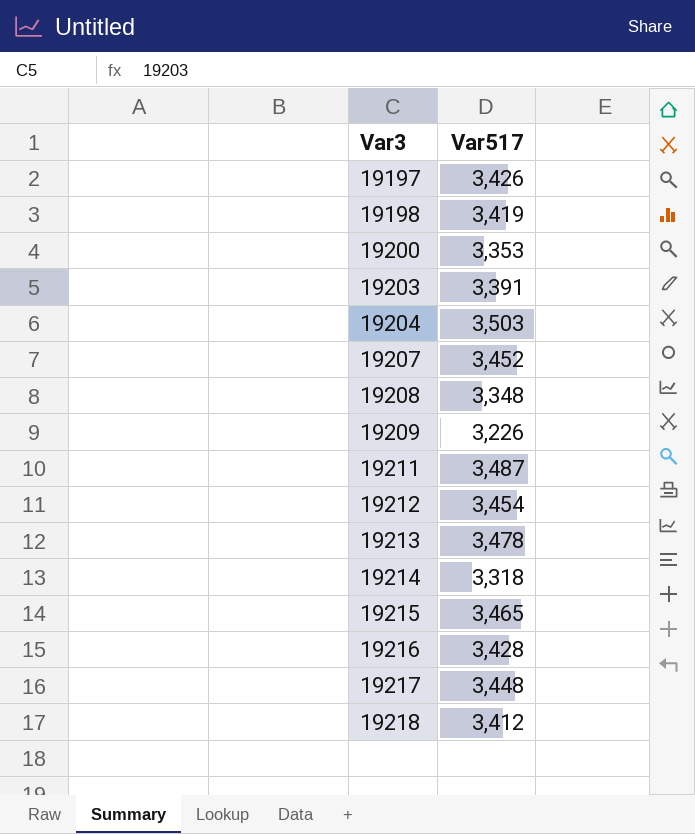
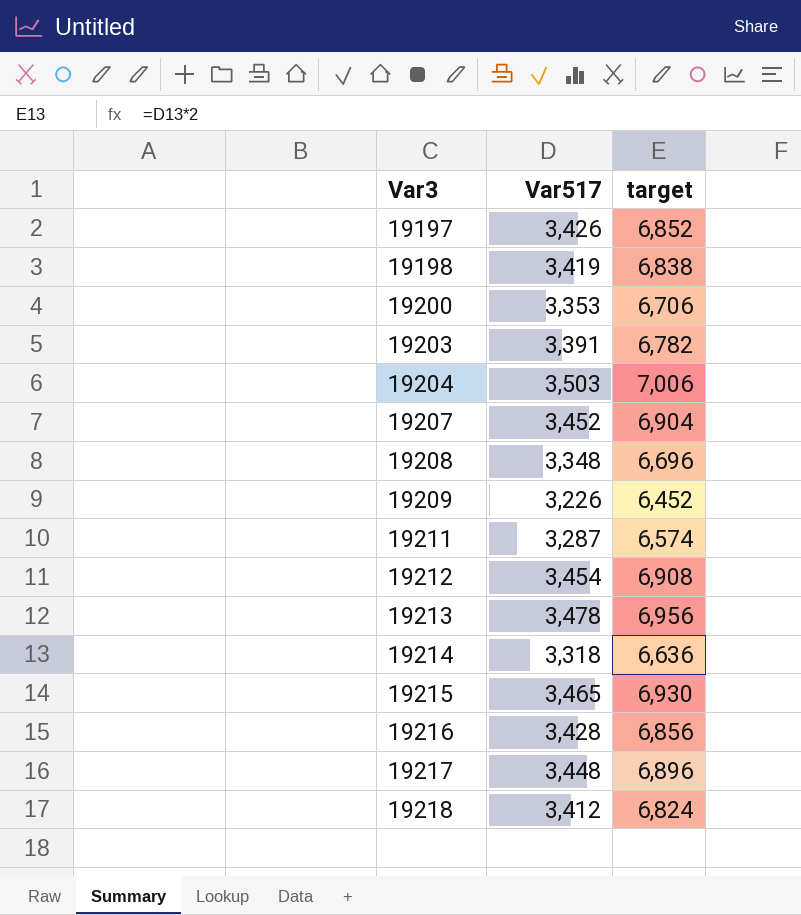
column target | formula: none -> [Var517] * 2
19211 | Var517: 3,487 -> 3,287

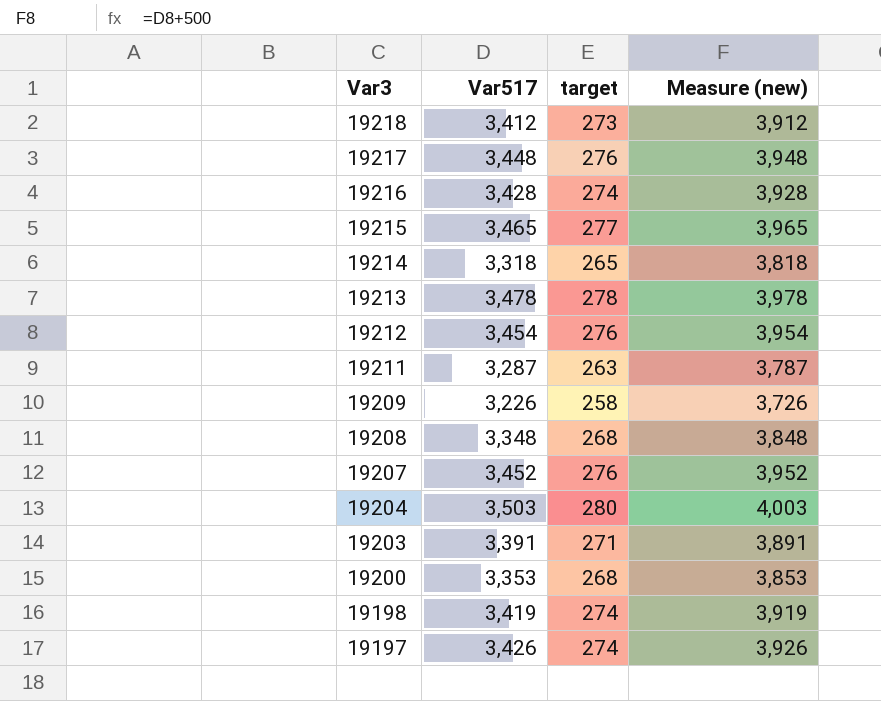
row order: Var3 ascending -> Var3 descending
column target | formula: [Var517] * 2 -> [Var517] * 0.08
column Measure (new) | formula: none -> [Var517] + 500

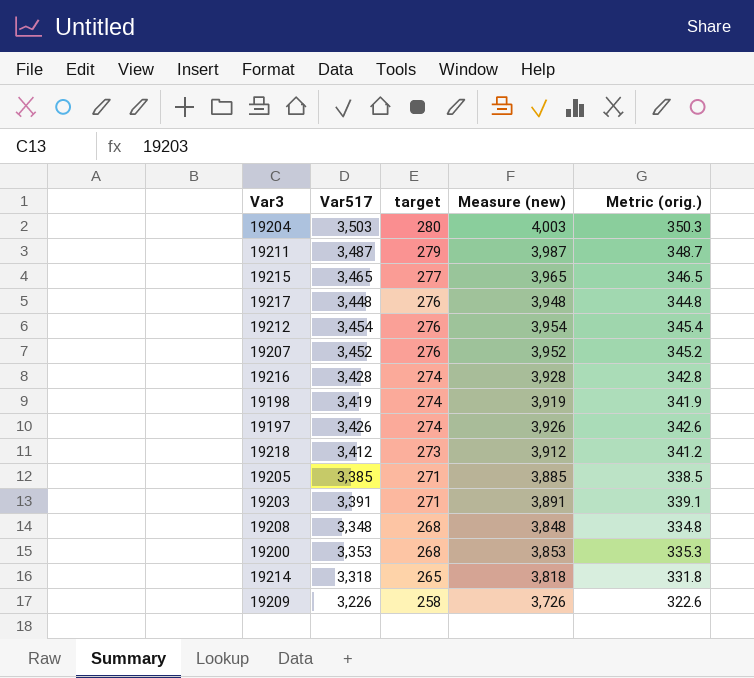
row order: Var3 descending -> target descending
column Metric (orig.) | formula: none -> [Var517] * 0.1
row 19213: 3,478 | 278 | 3,978 -> none
19211 | Var517: 3,287 -> 3,487
19211 | target: 263 -> 279
19211 | Measure (new): 3,787 -> 3,987
row 19205: none -> 3,385 | 271 | 3,885 | 338.5

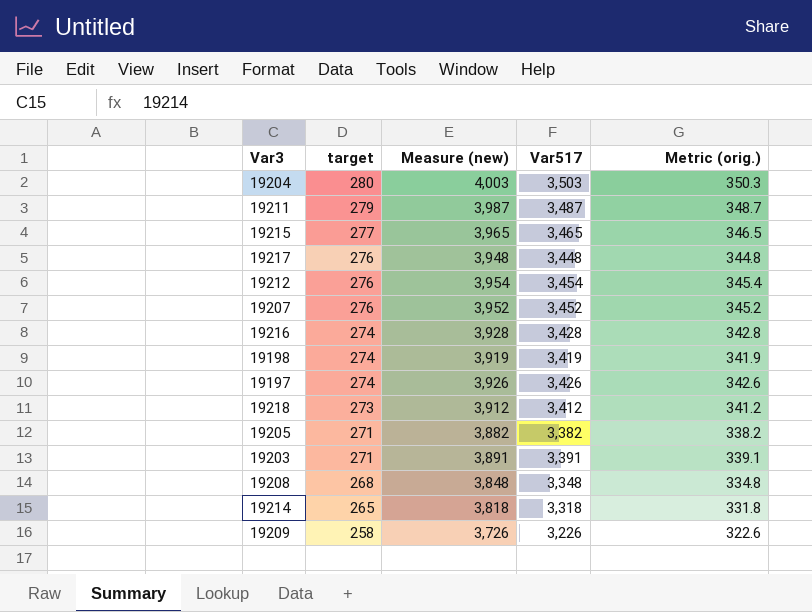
column Var517 | position: 2 -> 4
row 19200: 3,353 | 268 | 3,853 | 335.3 -> none
19205 | Measure (new): 3,885 -> 3,882
19205 | Var517: 3,385 -> 3,382
19205 | Metric (orig.): 338.5 -> 338.2

